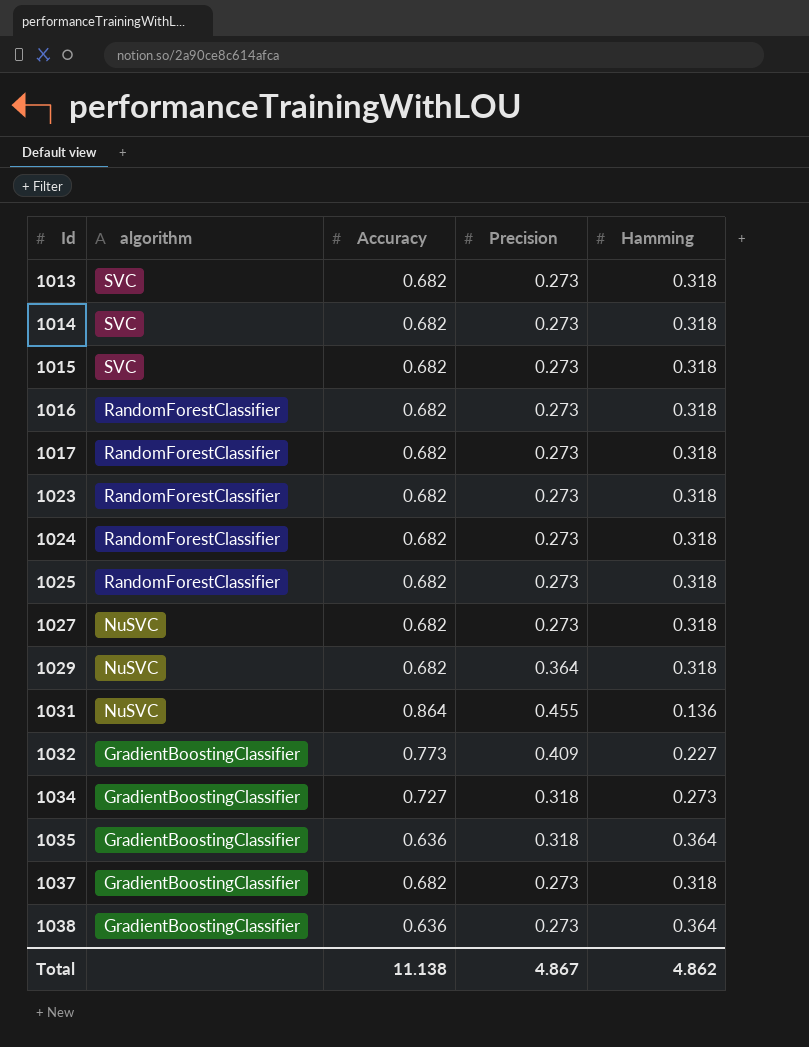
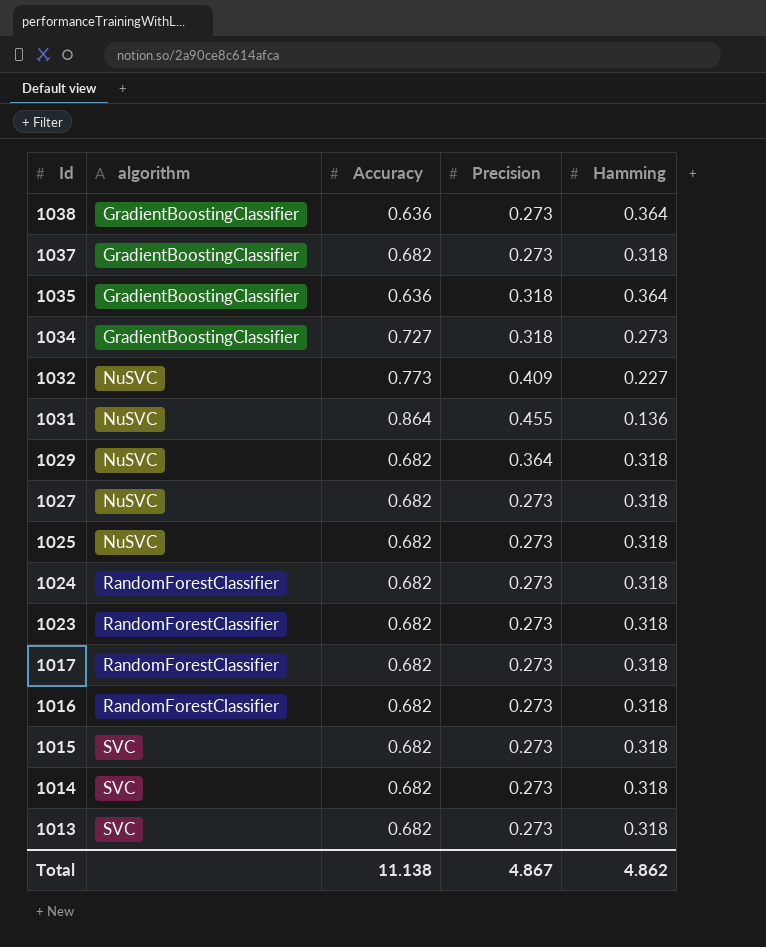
row order: Id ascending -> Id descending
1032 | algorithm: GradientBoostingClassifier -> NuSVC
1025 | algorithm: RandomForestClassifier -> NuSVC

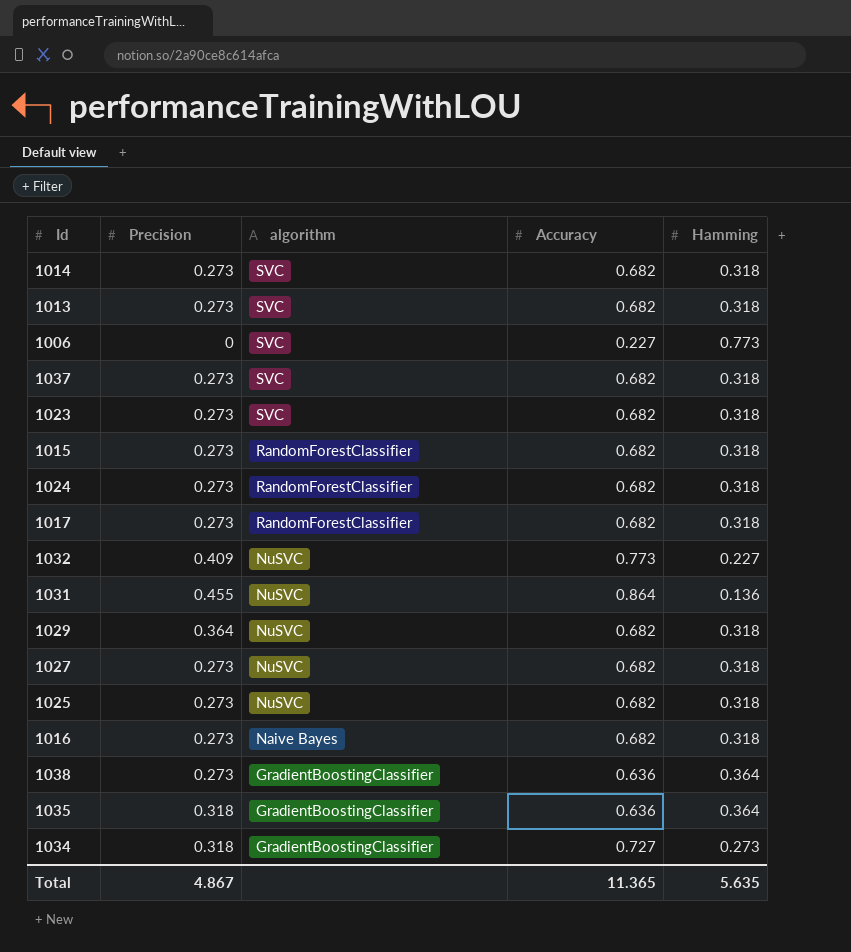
row order: Id descending -> algorithm descending
column Precision | position: 4 -> 2
row 1006: none -> 0 | SVC | 0.227 | 0.773
1037 | algorithm: GradientBoostingClassifier -> SVC
1023 | algorithm: RandomForestClassifier -> SVC
1015 | algorithm: SVC -> RandomForestClassifier
1016 | algorithm: RandomForestClassifier -> Naive Bayes
Total | Accuracy: 11.138 -> 11.365
Total | Hamming: 4.862 -> 5.635

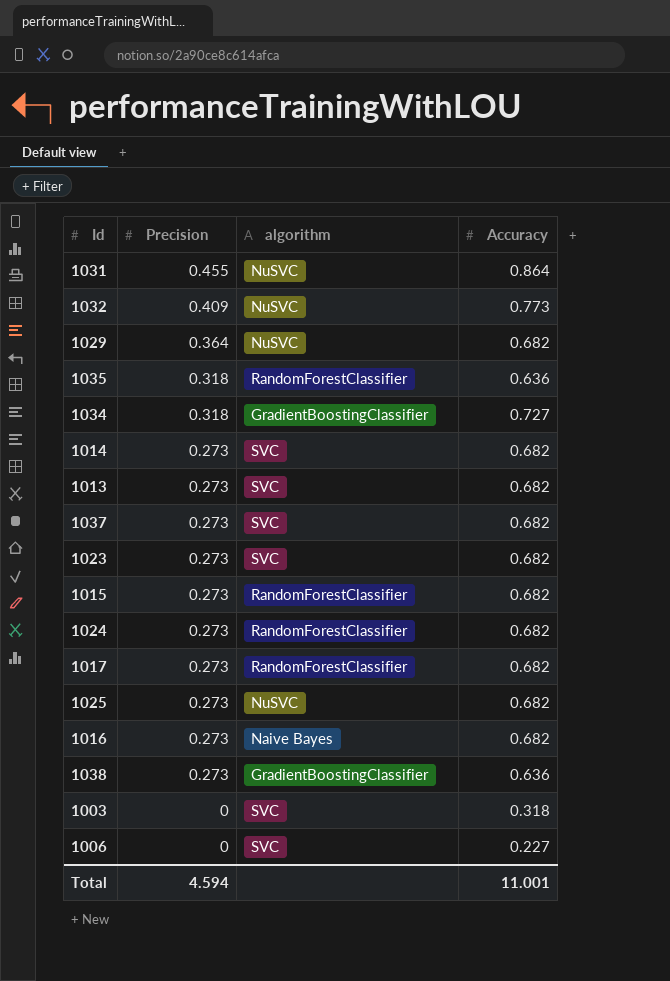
row order: algorithm descending -> Precision descending
column Hamming | position: 5 -> none
row 1027: 0.273 | NuSVC | 0.682 | 0.318 -> none
1035 | algorithm: GradientBoostingClassifier -> RandomForestClassifier
row 1003: none -> 0 | SVC | 0.318
Total | Precision: 4.867 -> 4.594
Total | Accuracy: 11.365 -> 11.001

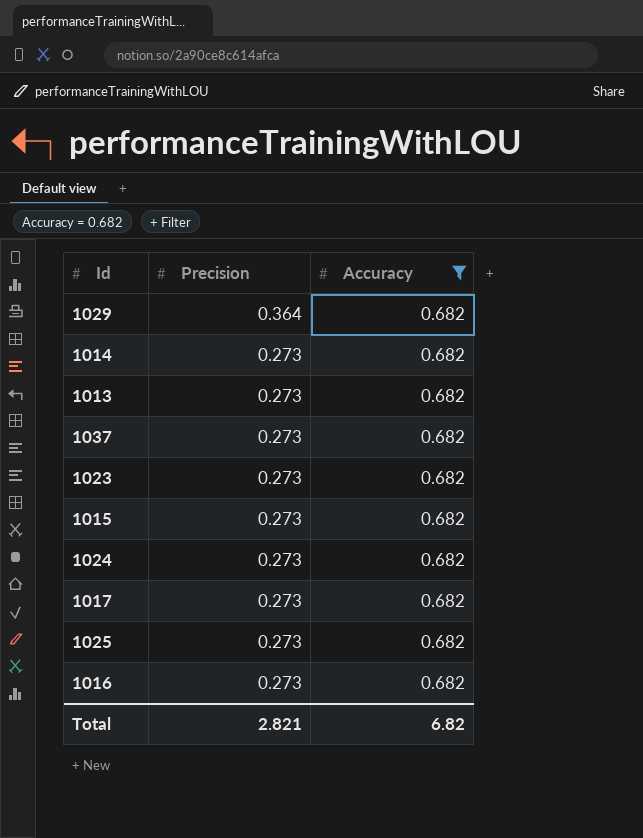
filter: none -> Accuracy = 0.682
column algorithm | position: 3 -> none
Total | Precision: 4.594 -> 2.821
Total | Accuracy: 11.001 -> 6.82

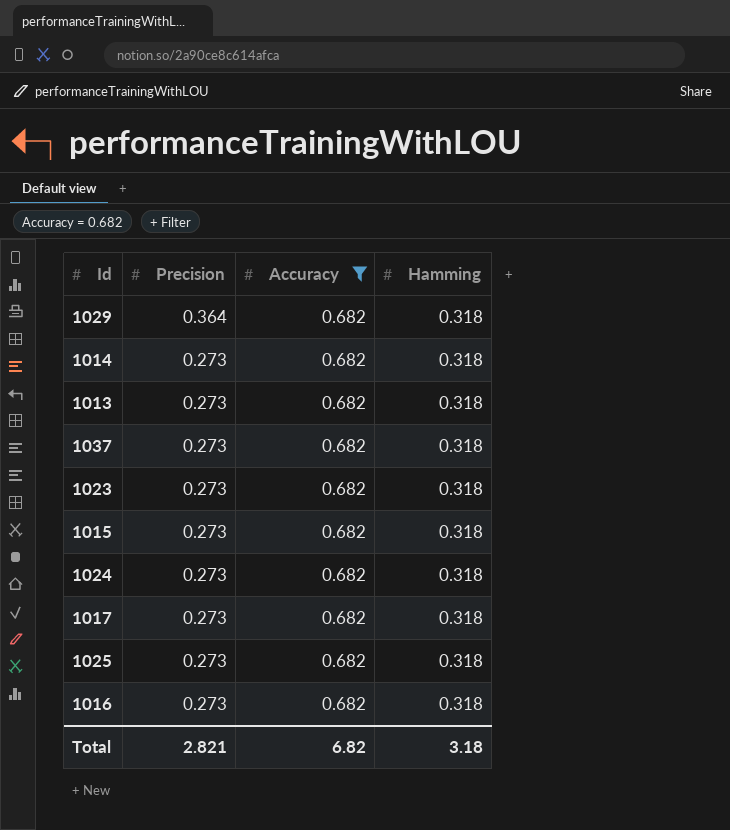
column Hamming | position: none -> 4

